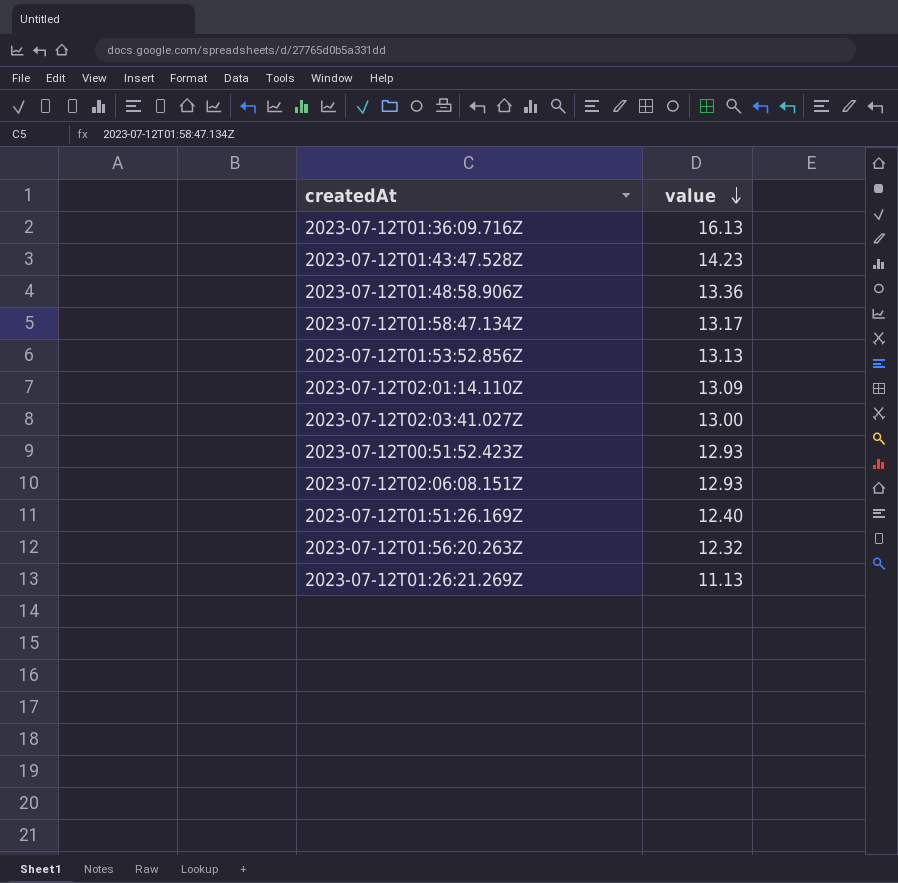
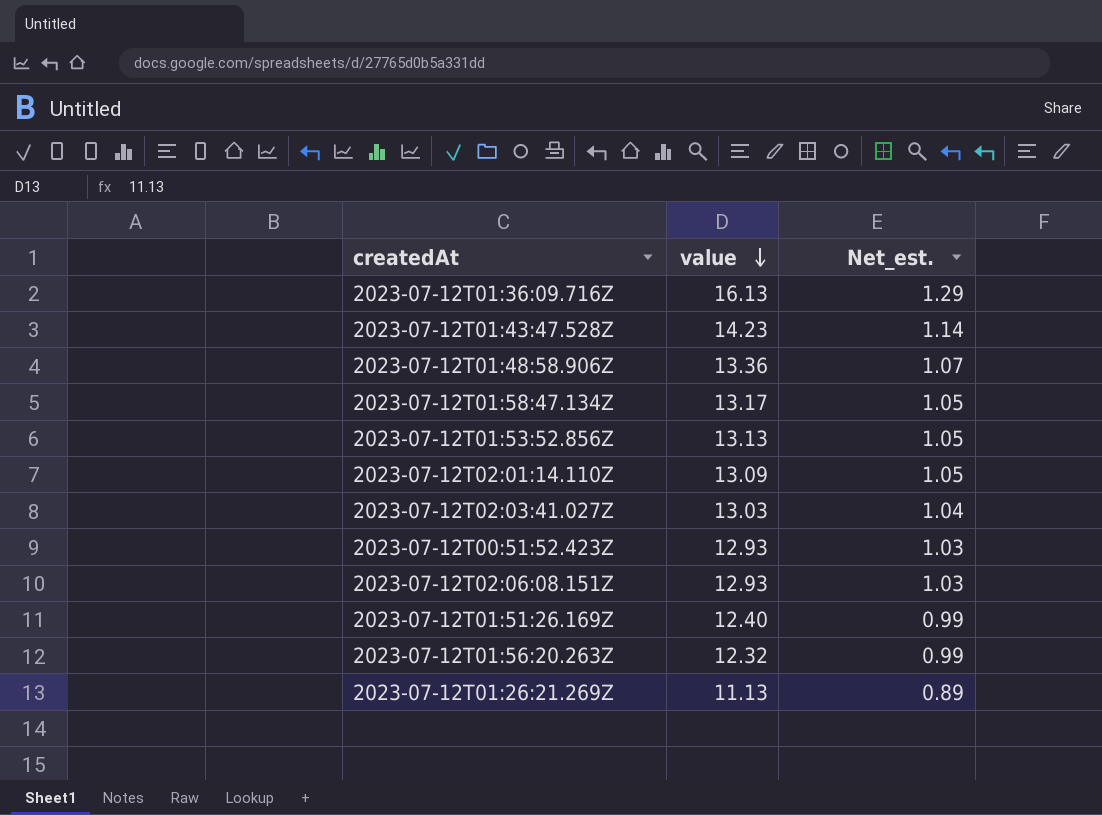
column Net_est. | formula: none -> [value] * 0.08
2023-07-12T02:03:41.027Z | value: 13.00 -> 13.03

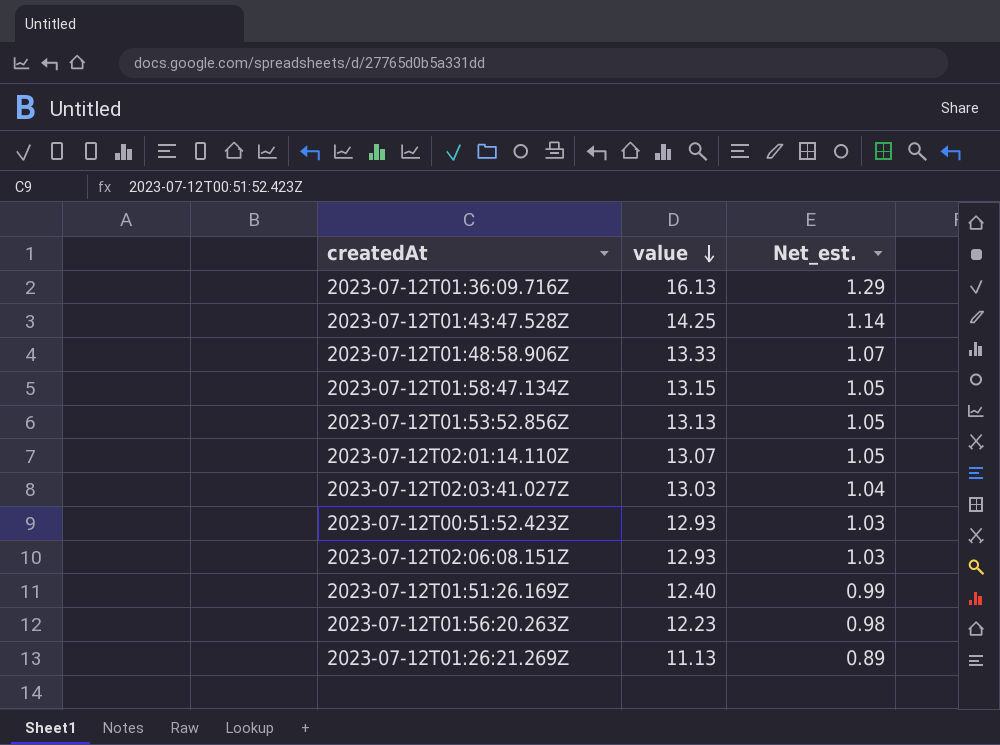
2023-07-12T01:43:47.528Z | value: 14.23 -> 14.25
2023-07-12T01:48:58.906Z | value: 13.36 -> 13.33
2023-07-12T01:58:47.134Z | value: 13.17 -> 13.15
2023-07-12T02:01:14.110Z | value: 13.09 -> 13.07
2023-07-12T01:56:20.263Z | value: 12.32 -> 12.23
2023-07-12T01:56:20.263Z | Net_est.: 0.99 -> 0.98

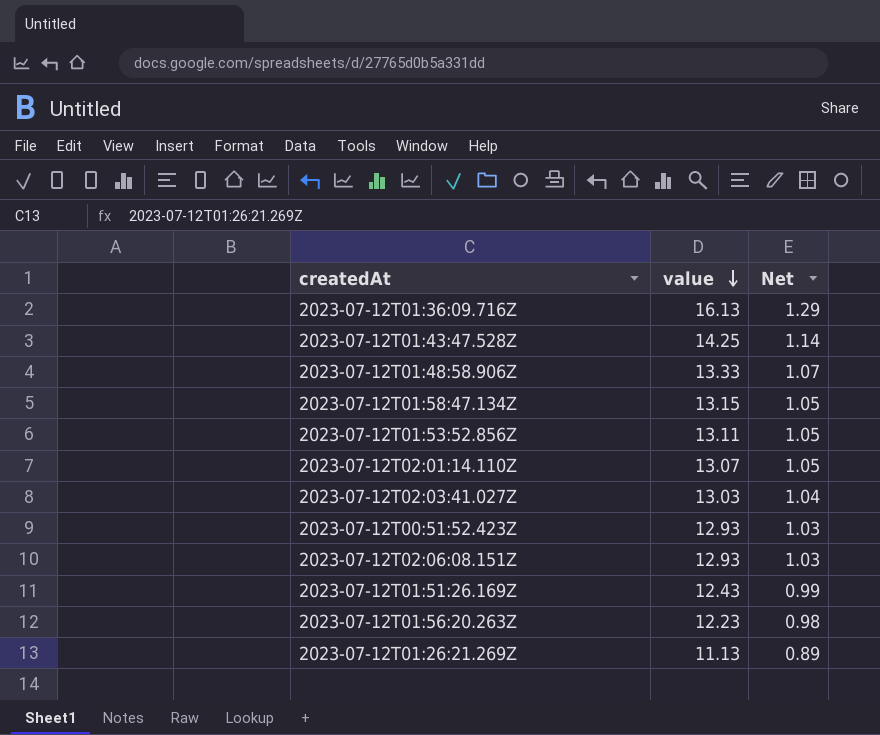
column name: Net_est. -> Net
2023-07-12T01:53:52.856Z | value: 13.13 -> 13.11
2023-07-12T01:51:26.169Z | value: 12.40 -> 12.43

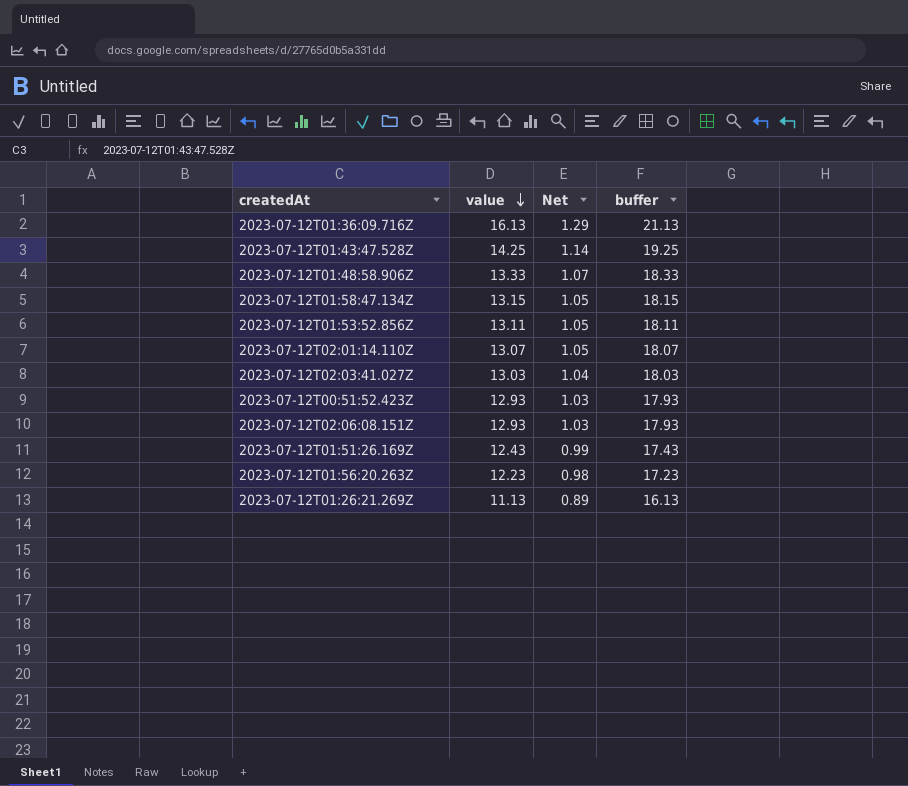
column buffer | formula: none -> [value] + 5

